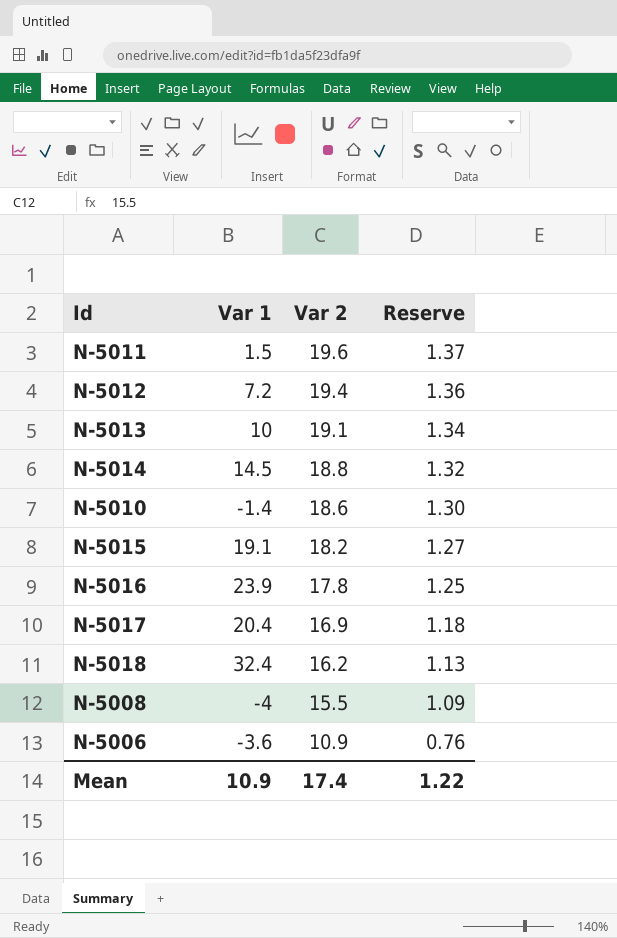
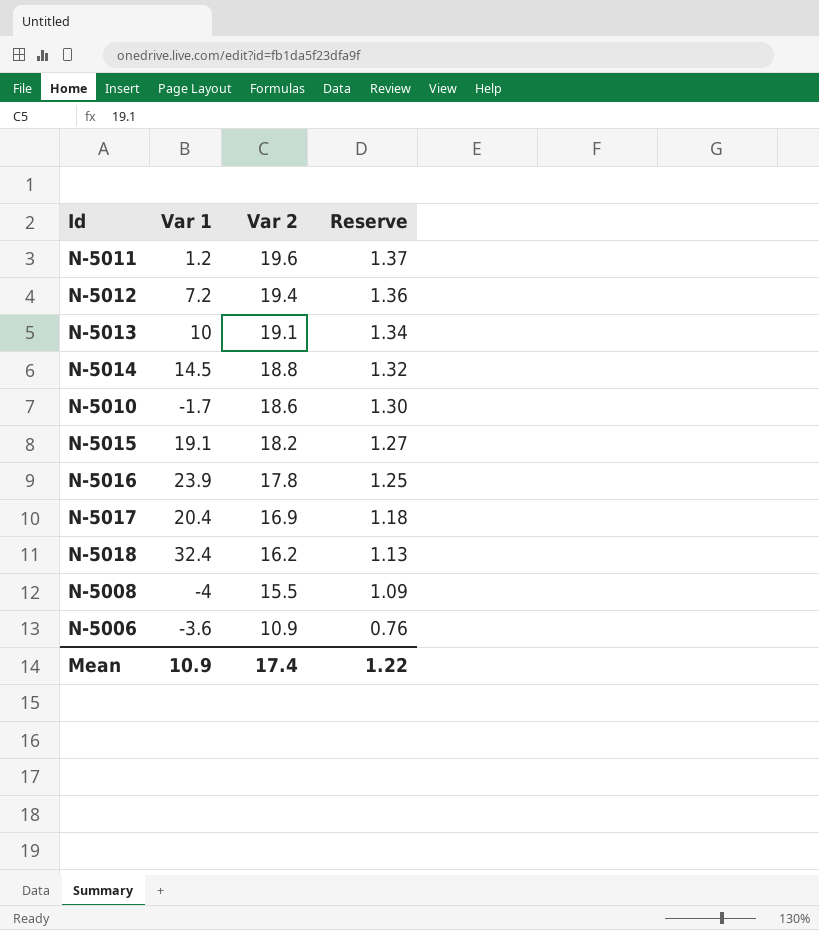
N-5011 | Var 1: 1.5 -> 1.2
N-5010 | Var 1: -1.4 -> -1.7

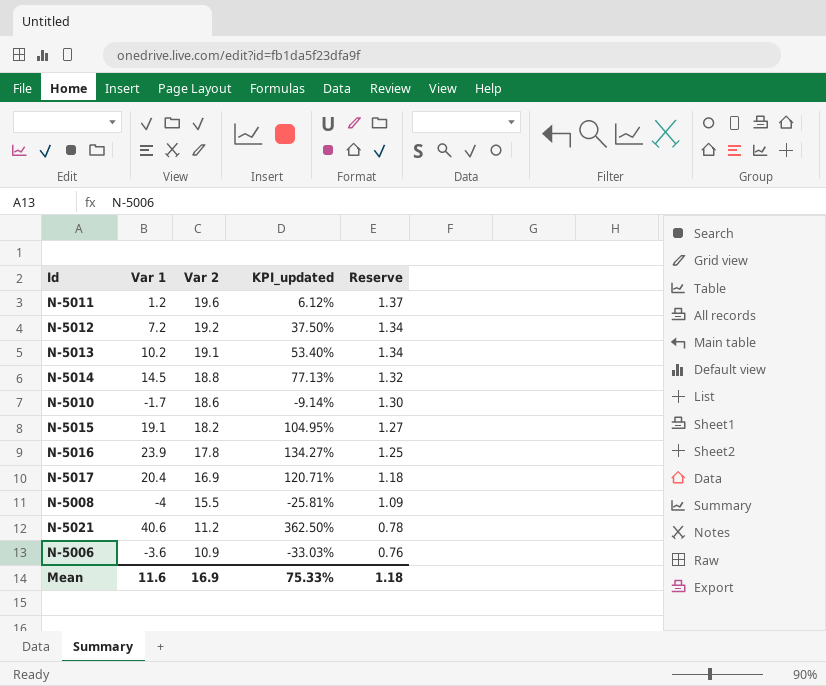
column KPI_updated | formula: none -> [Var 1] / [Var 2]
row N-5018: 32.4 | 16.2 | 1.13 -> none
N-5012 | Var 2: 19.4 -> 19.2
N-5012 | Reserve: 1.36 -> 1.34
N-5013 | Var 1: 10 -> 10.2
row N-5021: none -> 40.6 | 11.2 | 362.50% | 0.78
Mean | Var 1: 10.9 -> 11.6
Mean | Var 2: 17.4 -> 16.9
Mean | Reserve: 1.22 -> 1.18

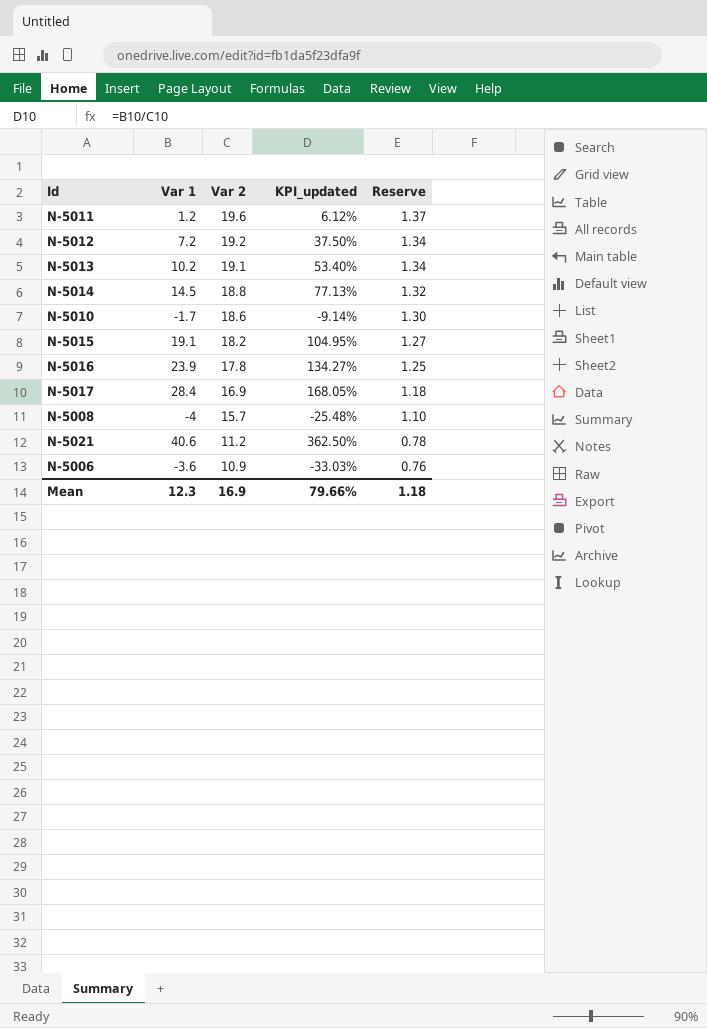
N-5017 | Var 1: 20.4 -> 28.4
N-5017 | KPI_updated: 120.71% -> 168.05%
N-5008 | Var 2: 15.5 -> 15.7
N-5008 | KPI_updated: -25.81% -> -25.48%
N-5008 | Reserve: 1.09 -> 1.10
Mean | Var 1: 11.6 -> 12.3
Mean | KPI_updated: 75.33% -> 79.66%

